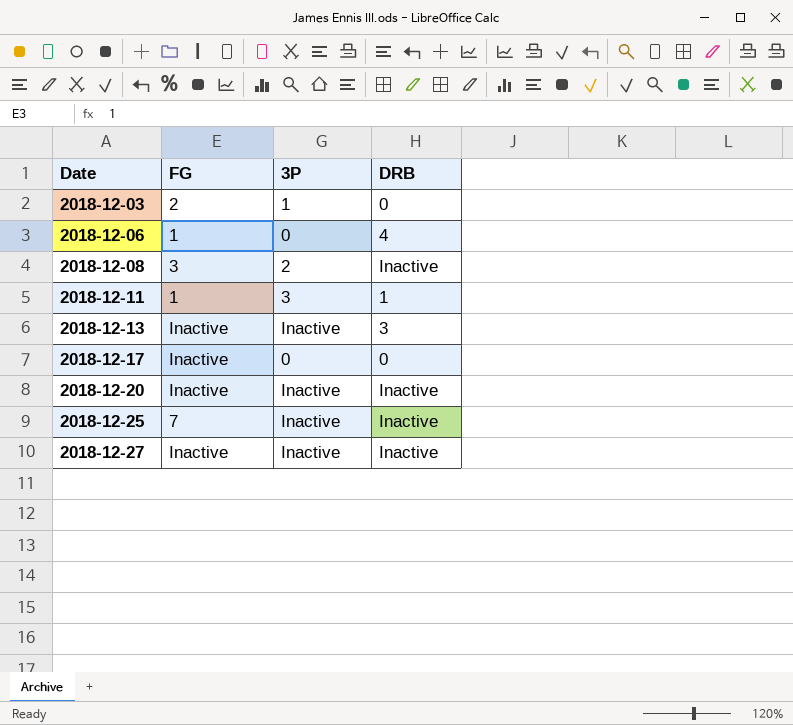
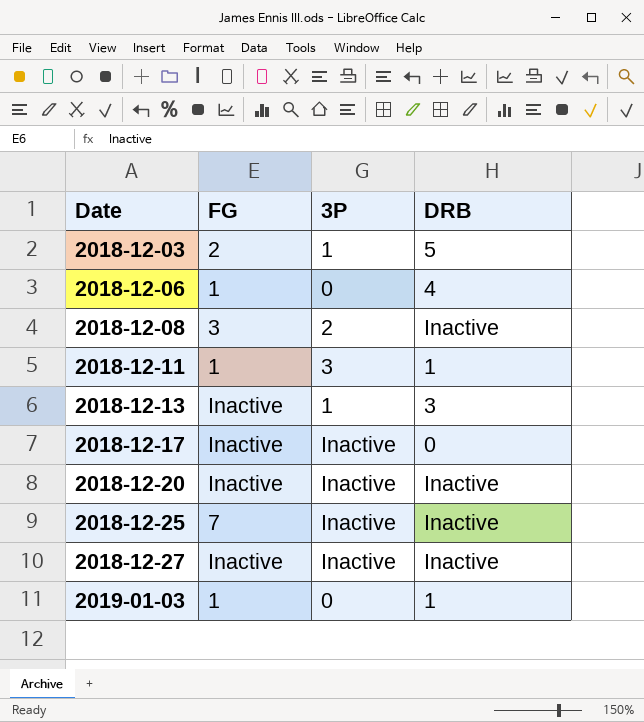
2018-12-03 | DRB: 0 -> 5
2018-12-13 | 3P: Inactive -> 1
2018-12-17 | 3P: 0 -> Inactive
row 2019-01-03: none -> 1 | 0 | 1

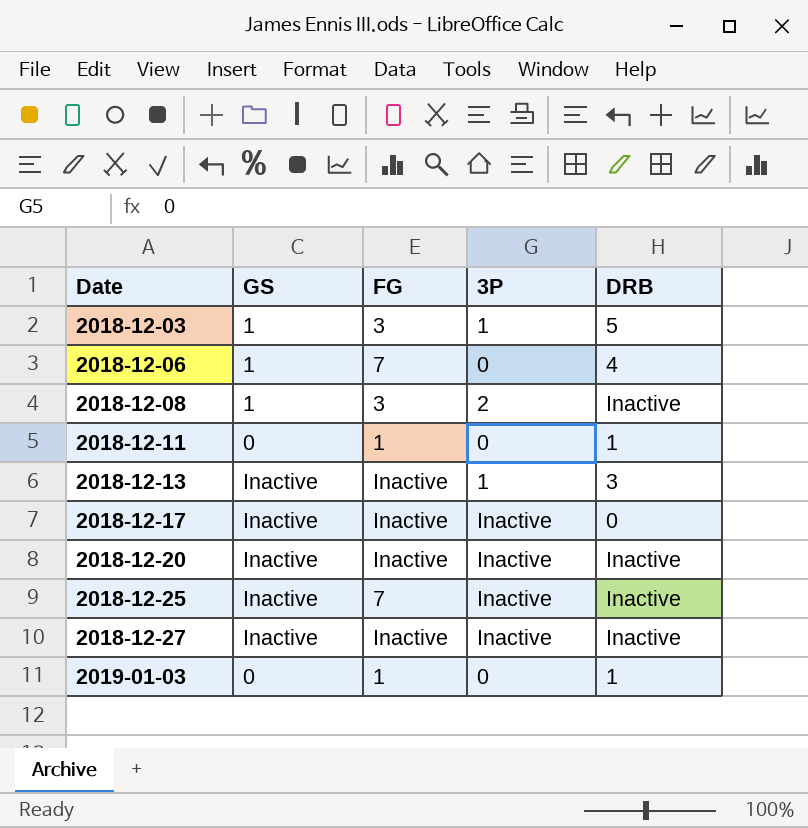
column GS | position: none -> 2
2018-12-03 | FG: 2 -> 3
2018-12-06 | FG: 1 -> 7
2018-12-11 | 3P: 3 -> 0

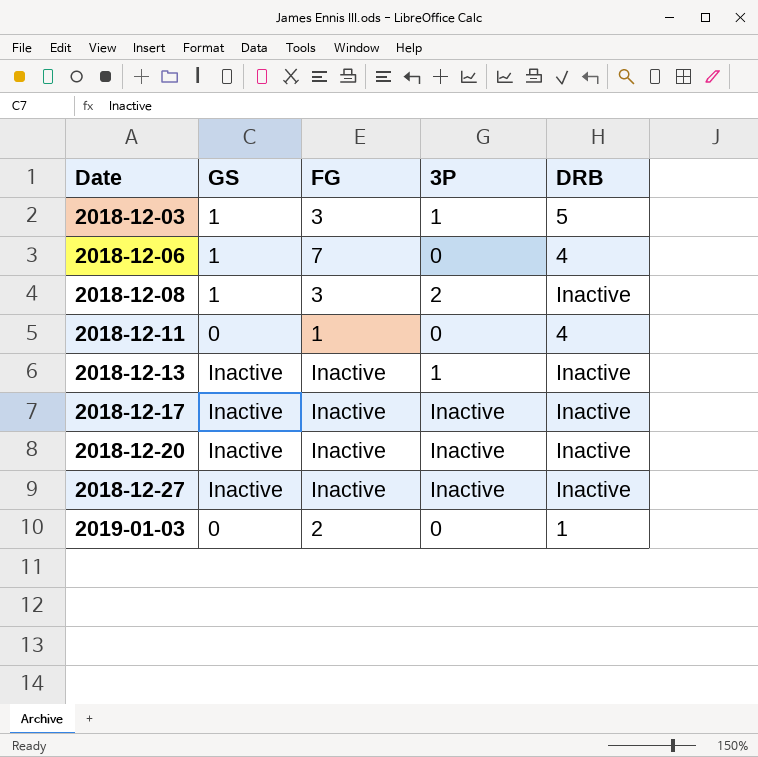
row 2018-12-25: Inactive | 7 | Inactive | Inactive -> none
2018-12-11 | DRB: 1 -> 4
2018-12-13 | DRB: 3 -> Inactive
2018-12-17 | DRB: 0 -> Inactive
2019-01-03 | FG: 1 -> 2

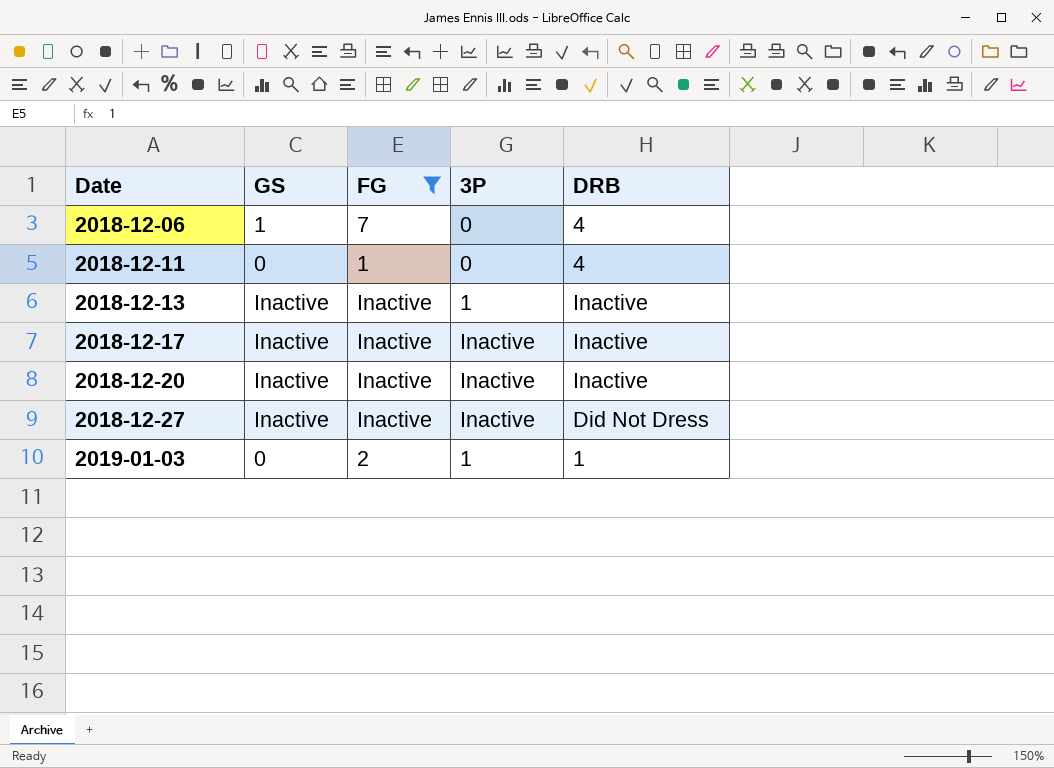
filter: none -> FG != 3
2018-12-27 | DRB: Inactive -> Did Not Dress
2019-01-03 | 3P: 0 -> 1

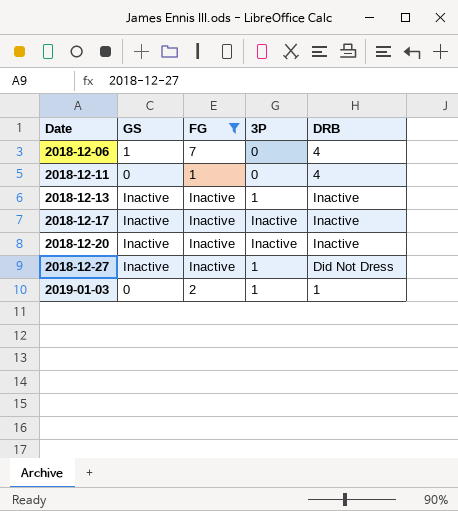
2018-12-27 | 3P: Inactive -> 1

